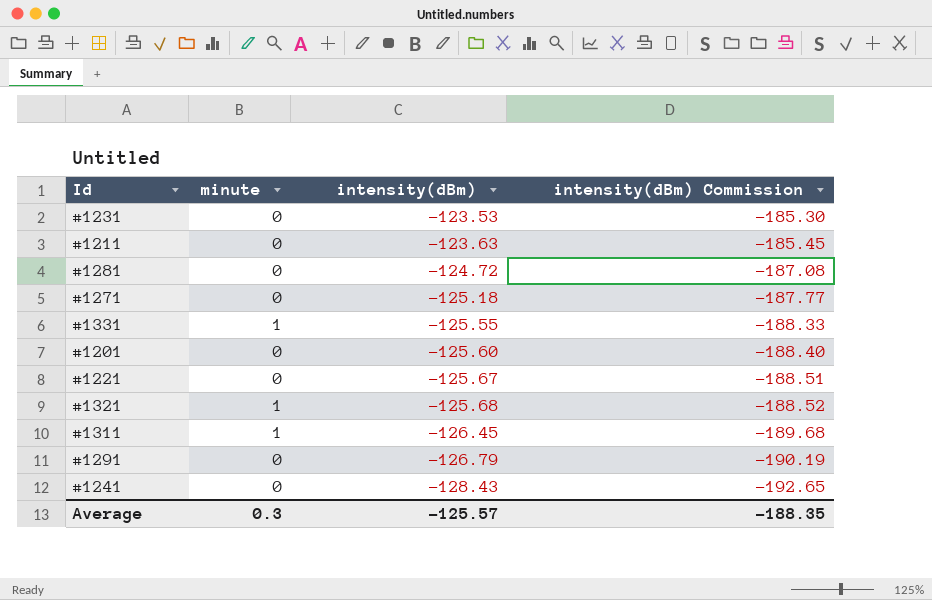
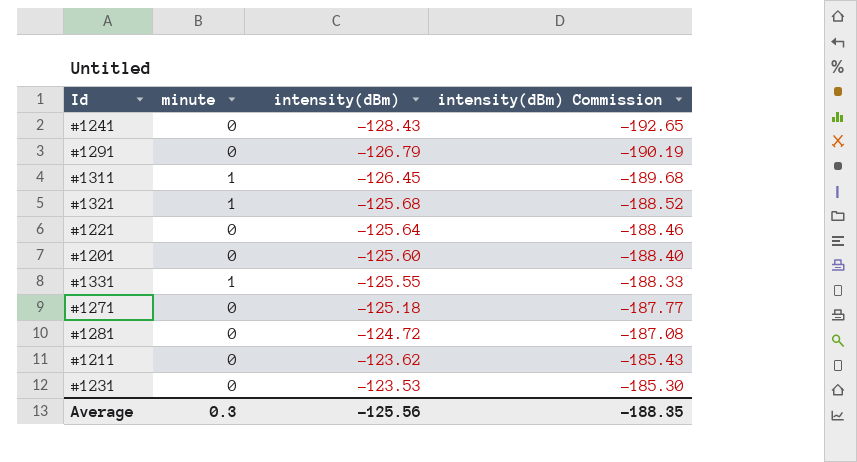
row order: intensity(dBm) descending -> intensity(dBm) ascending
#1221 | intensity(dBm): -125.67 -> -125.64
#1221 | intensity(dBm) Commission: -188.51 -> -188.46
#1211 | intensity(dBm): -123.63 -> -123.62
#1211 | intensity(dBm) Commission: -185.45 -> -185.43
Average | intensity(dBm): -125.57 -> -125.56

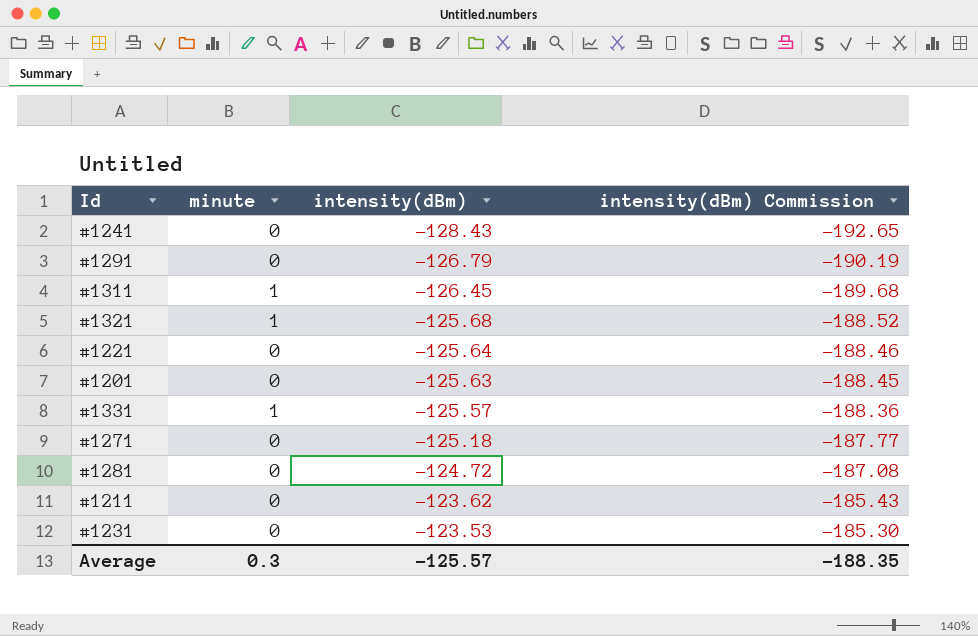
#1201 | intensity(dBm): -125.60 -> -125.63
#1201 | intensity(dBm) Commission: -188.40 -> -188.45
#1331 | intensity(dBm): -125.55 -> -125.57
#1331 | intensity(dBm) Commission: -188.33 -> -188.36
Average | intensity(dBm): -125.56 -> -125.57

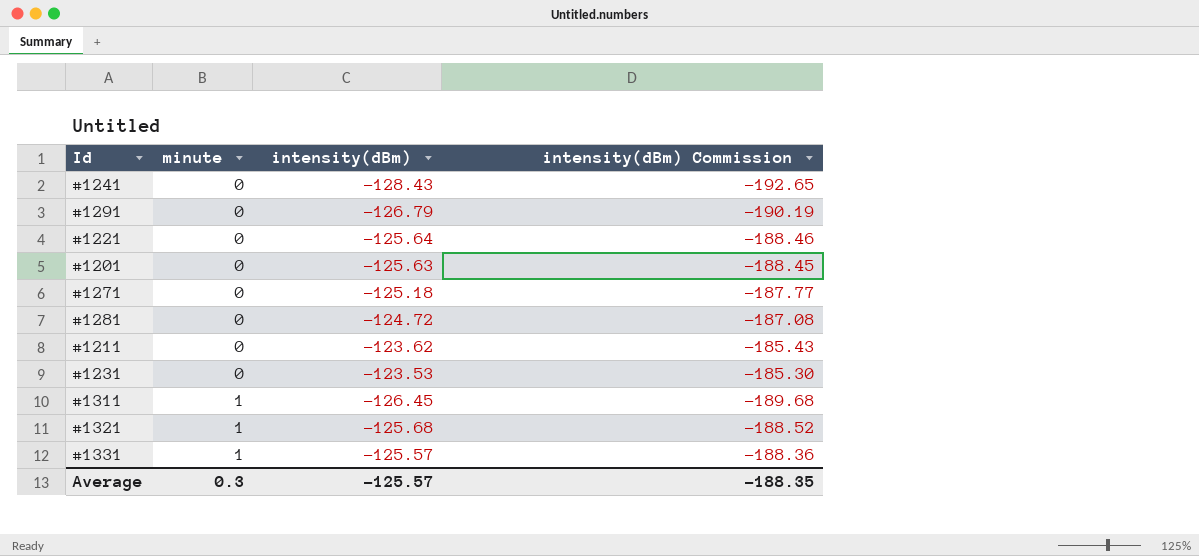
row order: intensity(dBm) ascending -> minute ascending

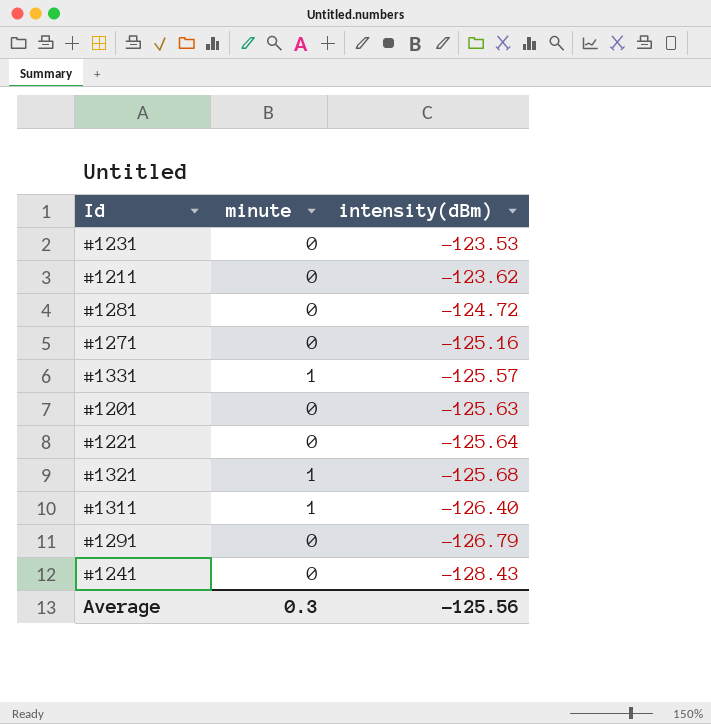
row order: minute ascending -> intensity(dBm) descending
column intensity(dBm) Commission | formula: [intensity(dBm)] * 1.5 -> none
#1271 | intensity(dBm): -125.18 -> -125.16
#1311 | intensity(dBm): -126.45 -> -126.40
Average | intensity(dBm): -125.57 -> -125.56

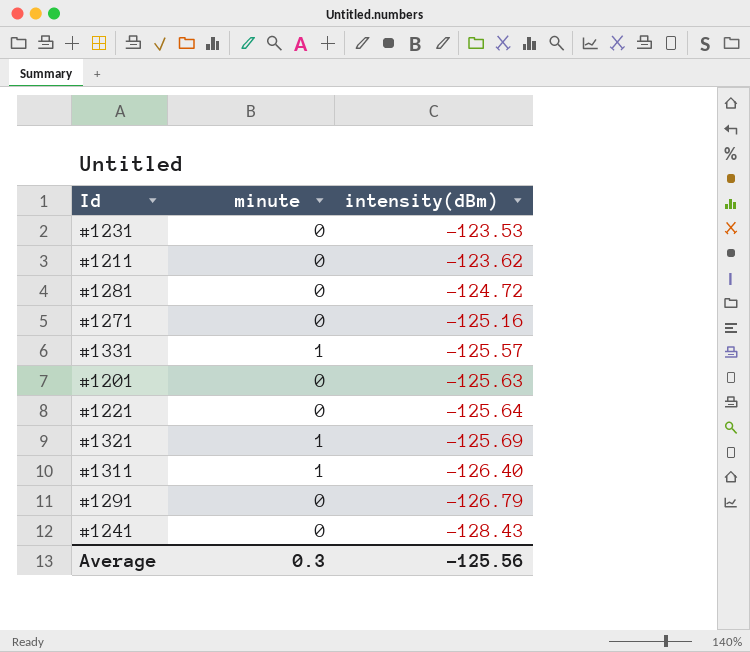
#1321 | intensity(dBm): -125.68 -> -125.69

